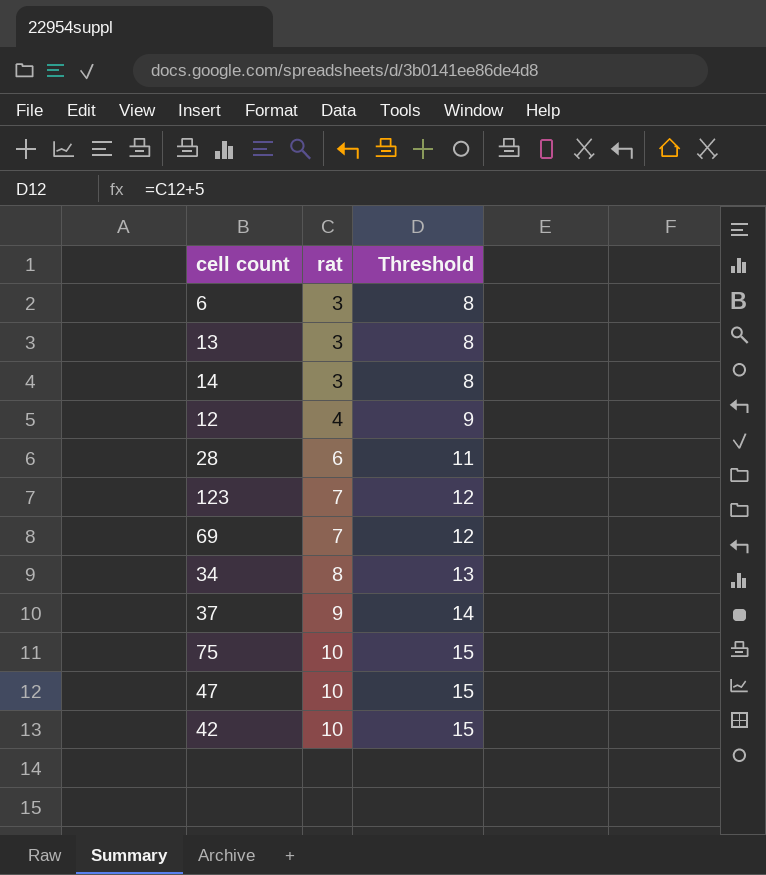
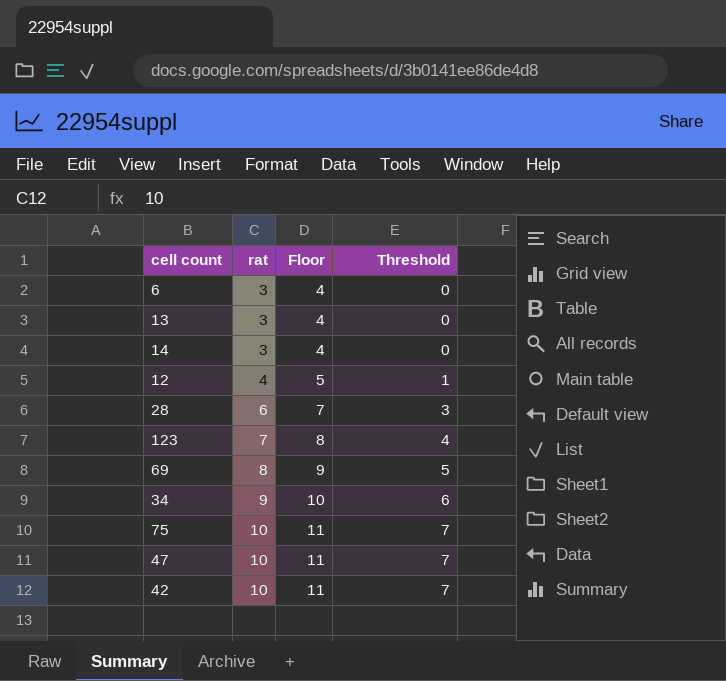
column Floor | formula: none -> [rat] + 1
column Threshold | formula: [rat] + 5 -> [rat] - 3
row 37: 9 | 14 -> none
69 | rat: 7 -> 8
34 | rat: 8 -> 9

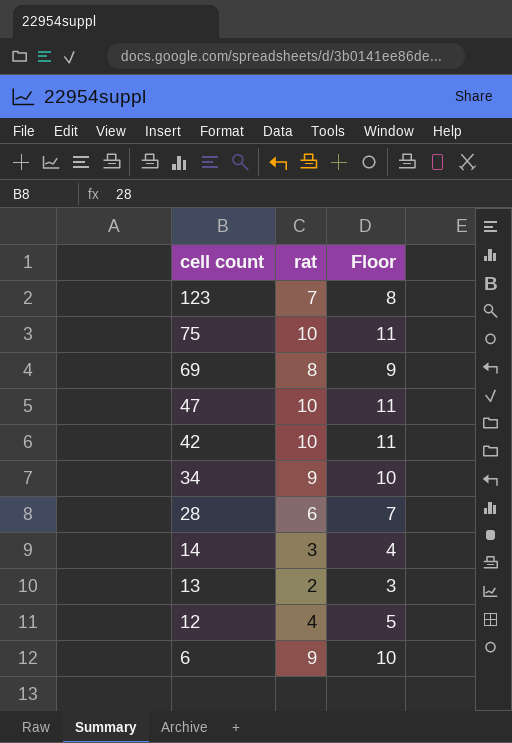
row order: rat ascending -> cell count descending
column Threshold | formula: [rat] - 3 -> none
13 | rat: 3 -> 2
13 | Floor: 4 -> 3
6 | rat: 3 -> 9
6 | Floor: 4 -> 10

